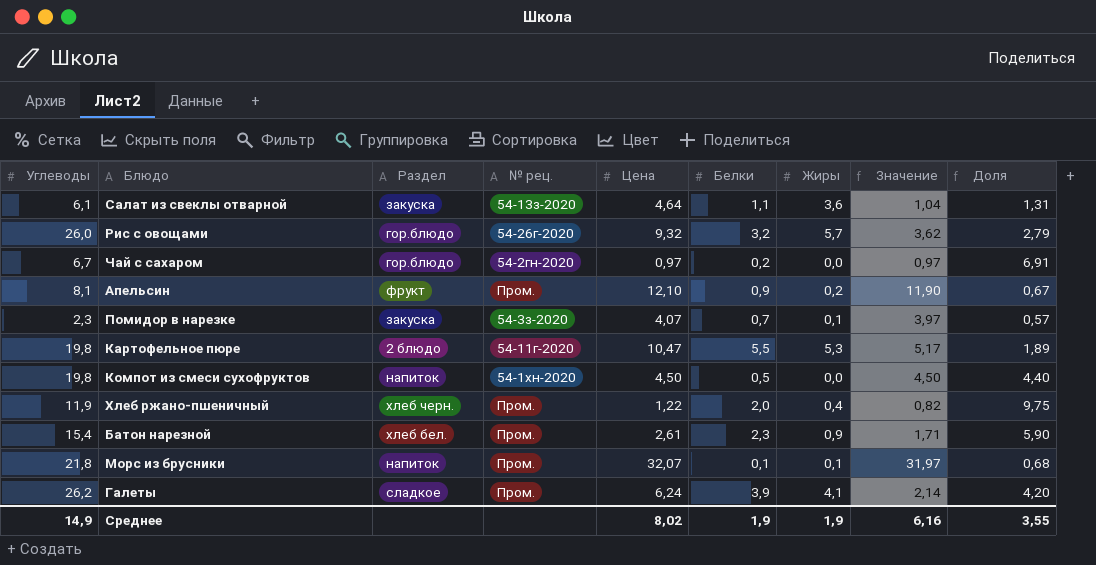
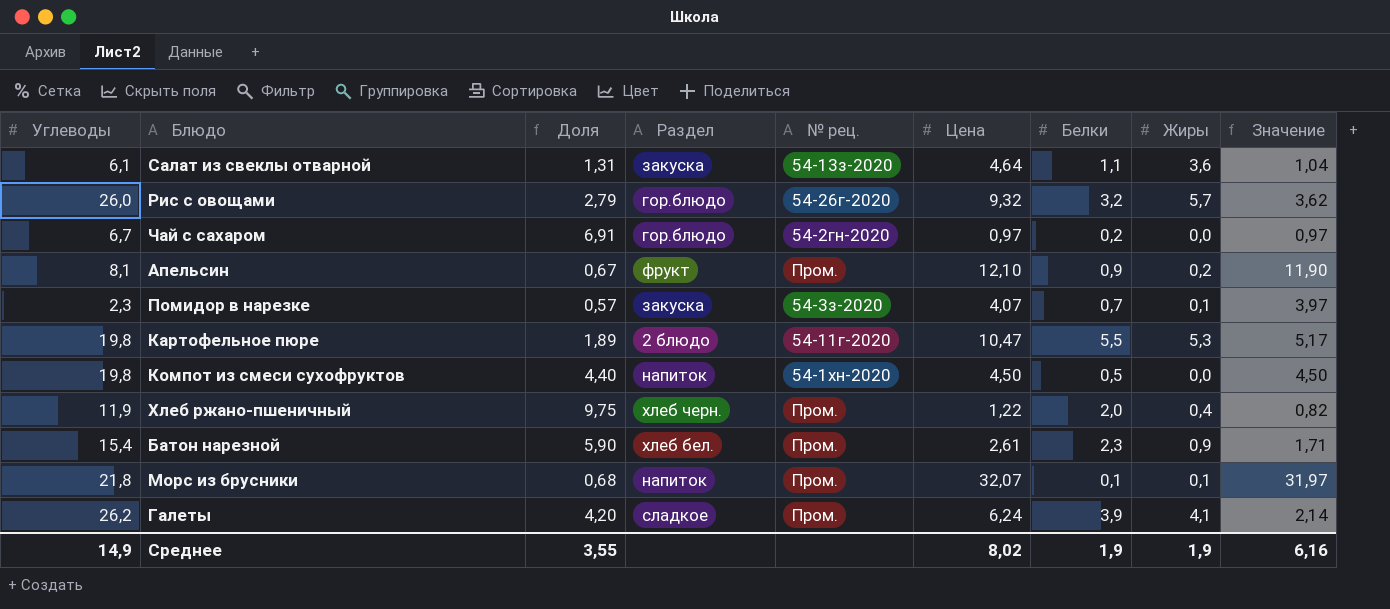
column Доля | position: 9 -> 3

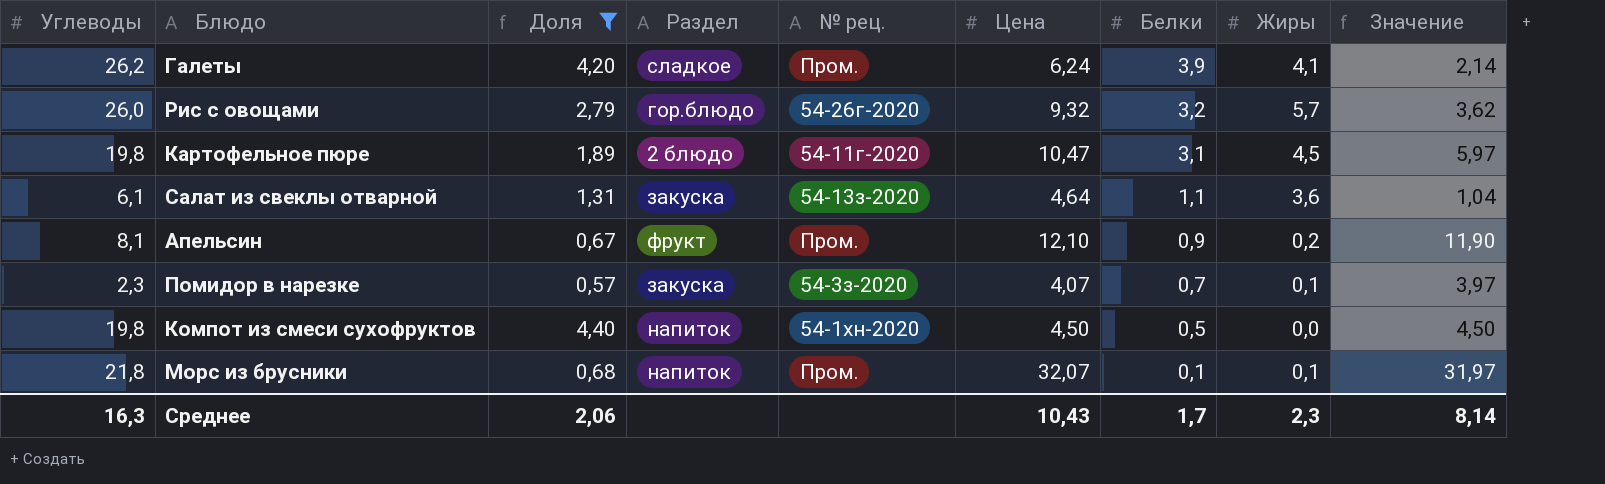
filter: none -> Доля <= 4,40
row order: none -> Белки descending
Картофельное пюре | Белки: 5,5 -> 3,1
Картофельное пюре | Жиры: 5,3 -> 4,5
Картофельное пюре | Значение: 5,17 -> 5,97
Среднее | Углеводы: 14,9 -> 16,3
Среднее | Доля: 3,55 -> 2,06
Среднее | Цена: 8,02 -> 10,43
Среднее | Белки: 1,9 -> 1,7
Среднее | Жиры: 1,9 -> 2,3
Среднее | Значение: 6,16 -> 8,14

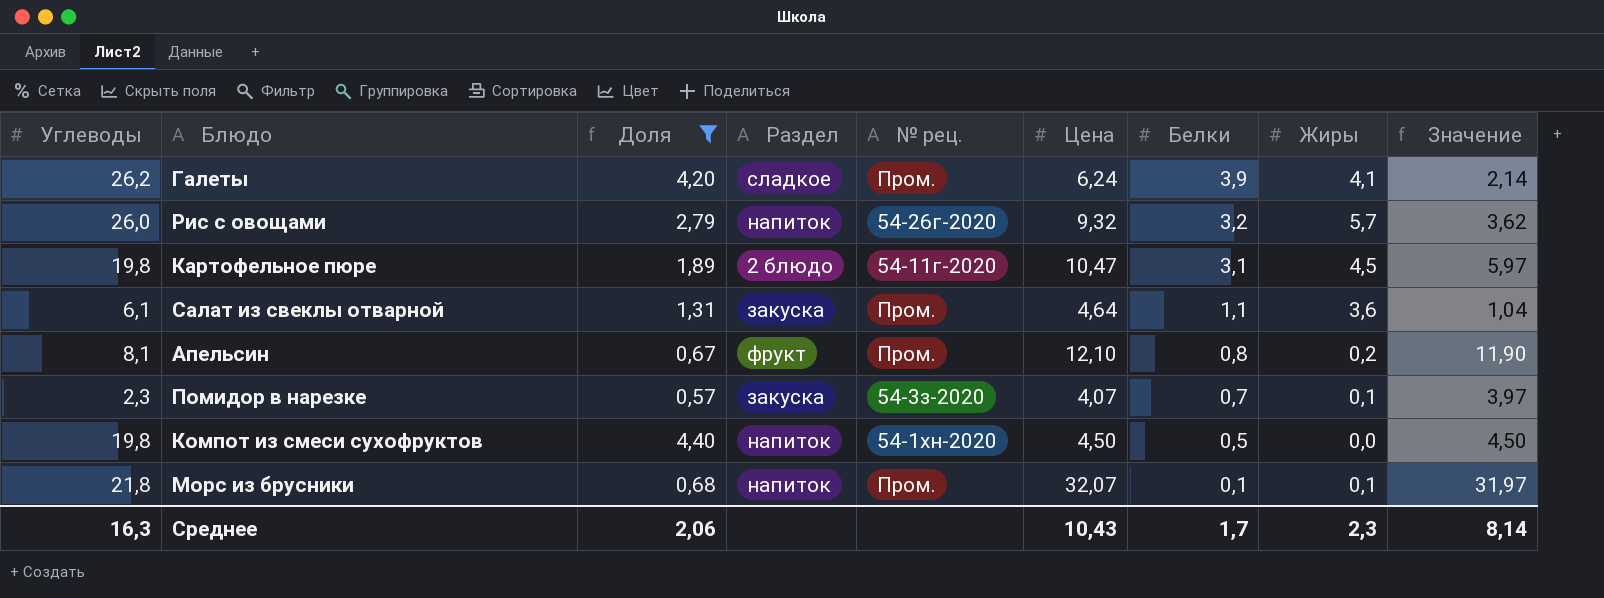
Рис с овощами | Раздел: гор.блюдо -> напиток
Салат из свеклы отварной | № рец.: 54-13з-2020 -> Пром.
Апельсин | Белки: 0,9 -> 0,8

